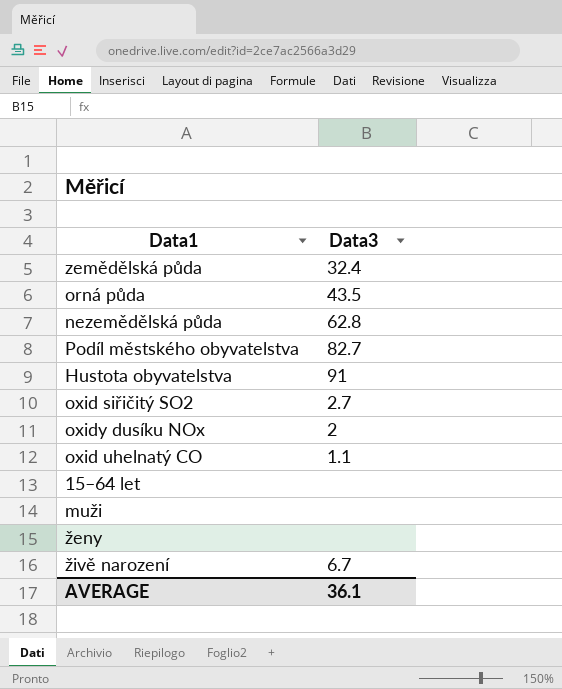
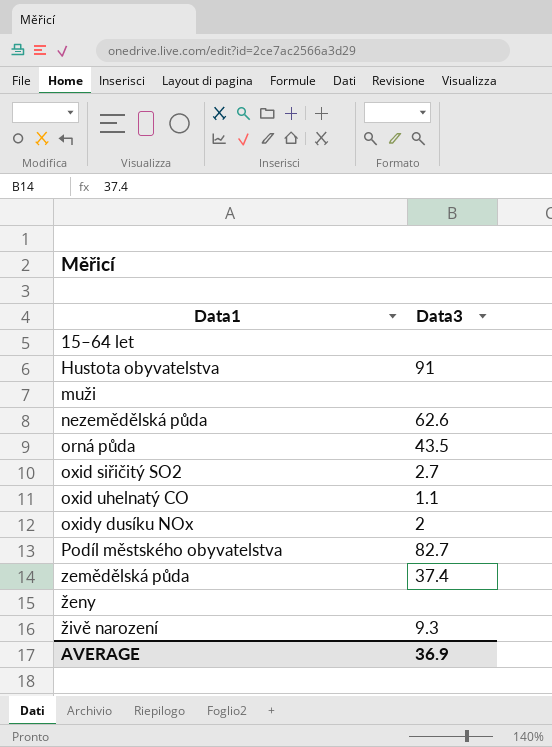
row order: none -> Data1 ascending
nezemědělská půda | Data3: 62.8 -> 62.6
zemědělská půda | Data3: 32.4 -> 37.4
živě narození | Data3: 6.7 -> 9.3
AVERAGE | Data3: 36.1 -> 36.9

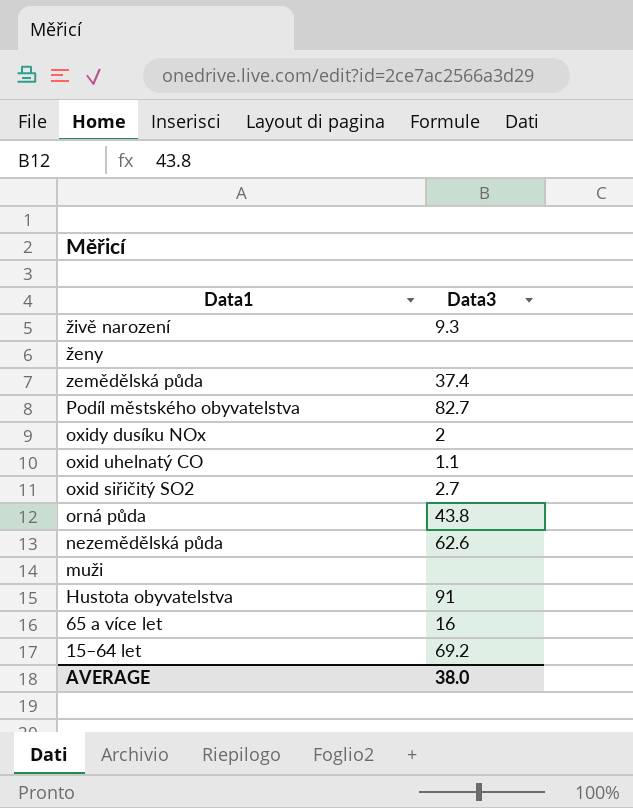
row order: Data1 ascending -> Data1 descending
orná půda | Data3: 43.5 -> 43.8
row 65 a více let: none -> 16
15–64 let | Data3: none -> 69.2
AVERAGE | Data3: 36.9 -> 38.0

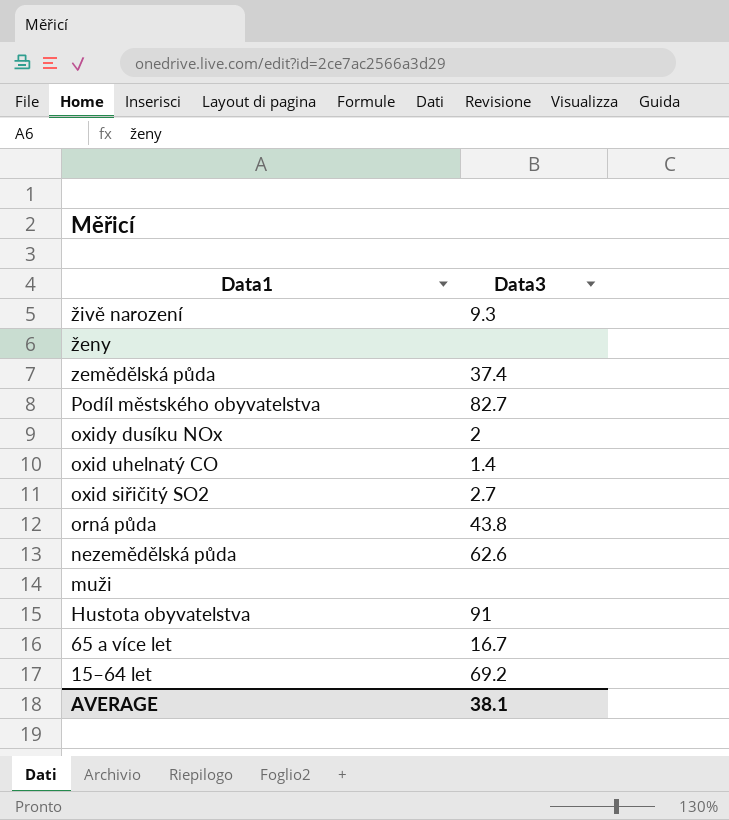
oxid uhelnatý CO | Data3: 1.1 -> 1.4
65 a více let | Data3: 16 -> 16.7
AVERAGE | Data3: 38.0 -> 38.1

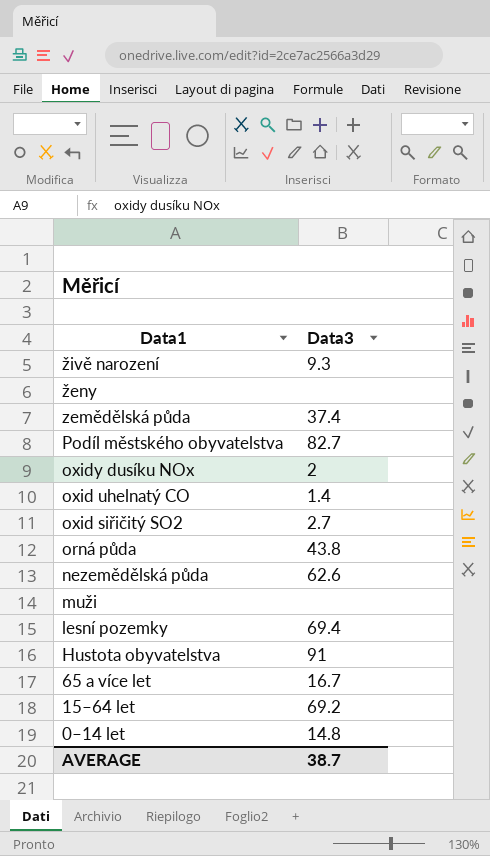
row lesní pozemky: none -> 69.4
row 0–14 let: none -> 14.8
AVERAGE | Data3: 38.1 -> 38.7

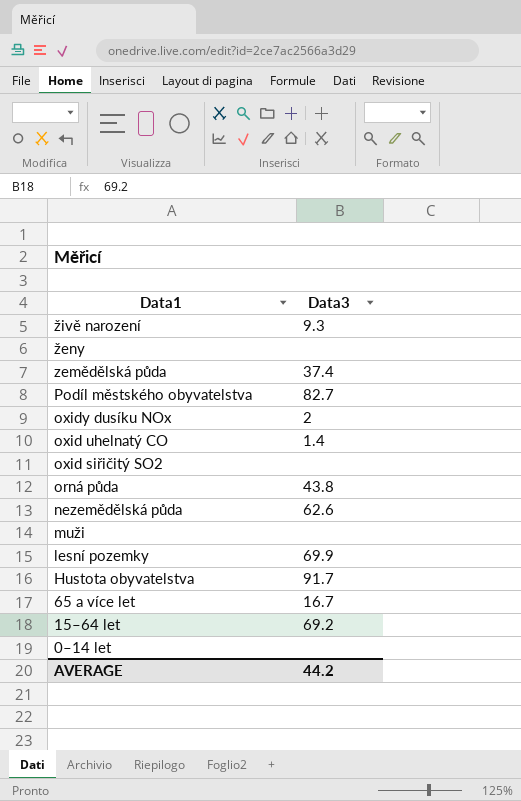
oxid siřičitý SO2 | Data3: 2.7 -> none
lesní pozemky | Data3: 69.4 -> 69.9
Hustota obyvatelstva | Data3: 91 -> 91.7
0–14 let | Data3: 14.8 -> none
AVERAGE | Data3: 38.7 -> 44.2

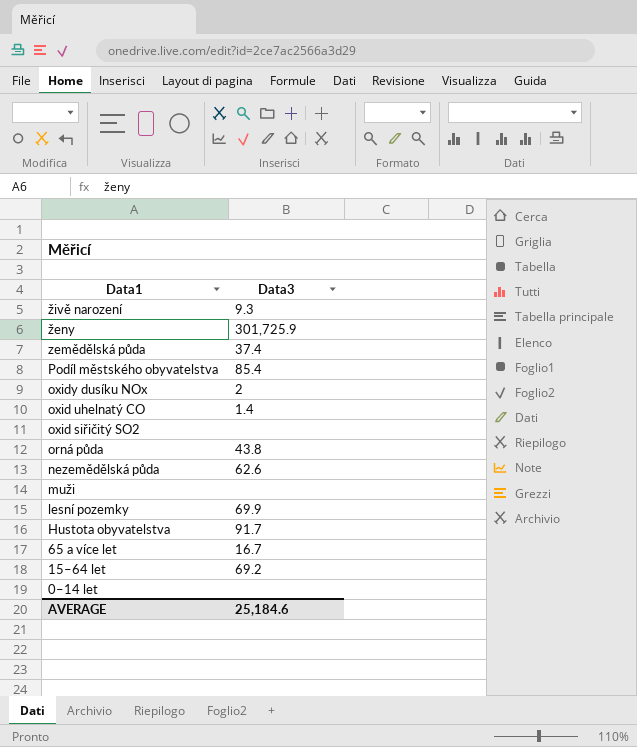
ženy | Data3: none -> 301,725.9
Podíl městského obyvatelstva | Data3: 82.7 -> 85.4
AVERAGE | Data3: 44.2 -> 25,184.6

